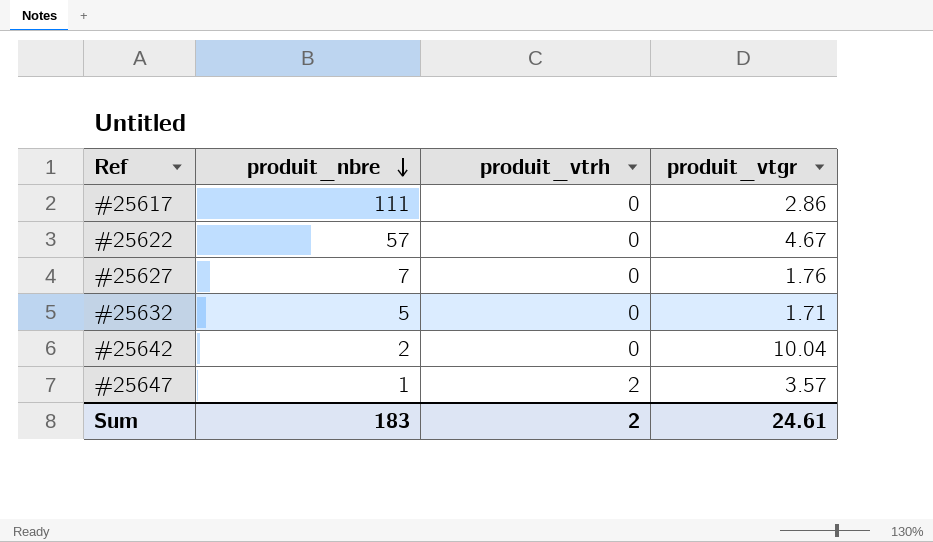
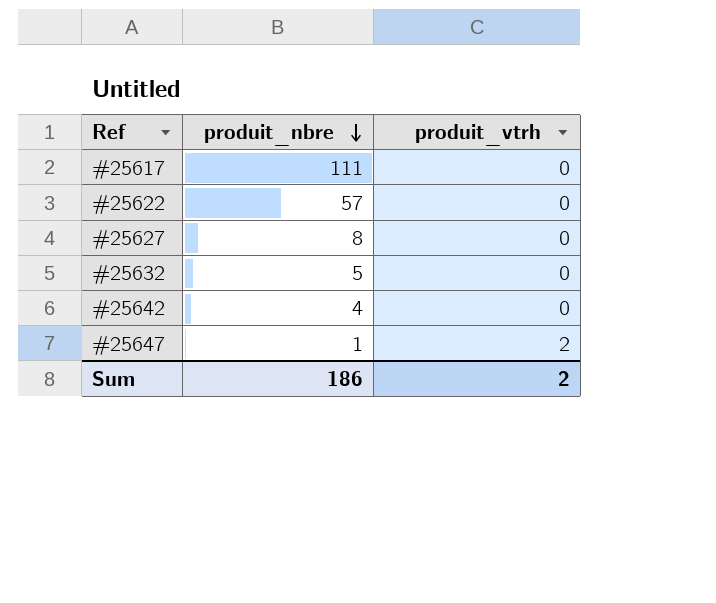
column produit_vtgr | position: 4 -> none
#25627 | produit_nbre: 7 -> 8
#25642 | produit_nbre: 2 -> 4
Sum | produit_nbre: 183 -> 186

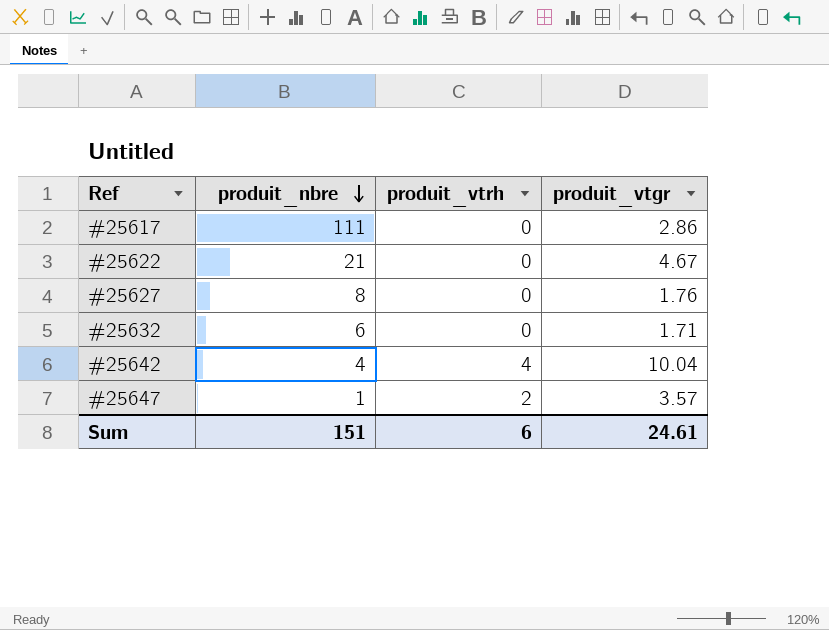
column produit_vtgr | position: none -> 4
#25622 | produit_nbre: 57 -> 21
#25632 | produit_nbre: 5 -> 6
#25642 | produit_vtrh: 0 -> 4
Sum | produit_nbre: 186 -> 151
Sum | produit_vtrh: 2 -> 6

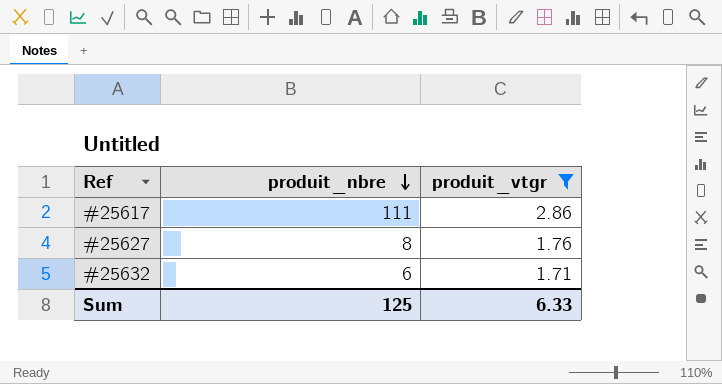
filter: none -> produit_vtgr <= 2.86
column produit_vtrh | position: 3 -> none
Sum | produit_nbre: 151 -> 125
Sum | produit_vtgr: 24.61 -> 6.33

